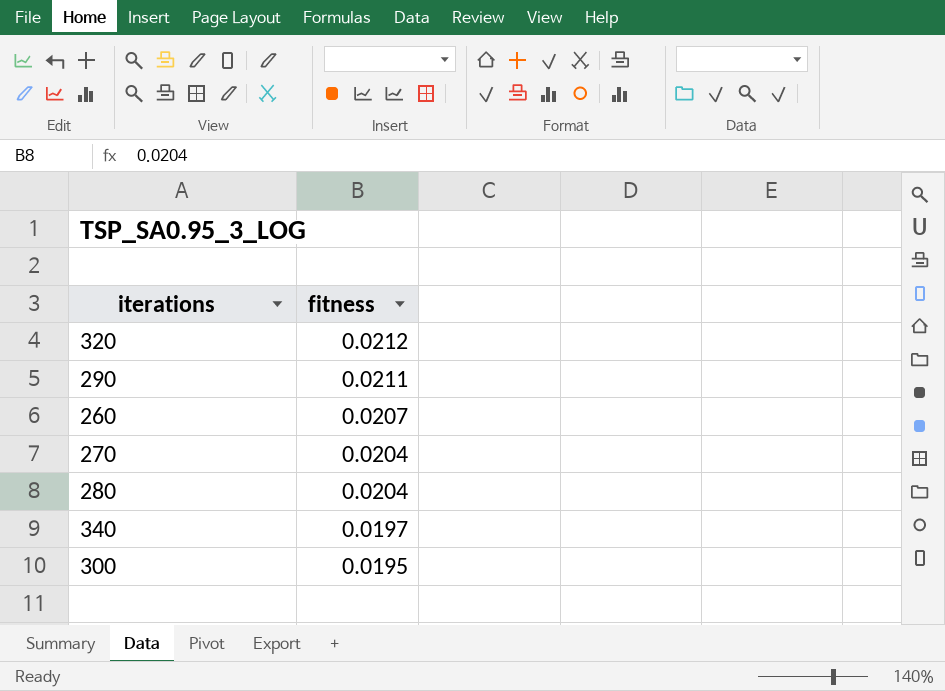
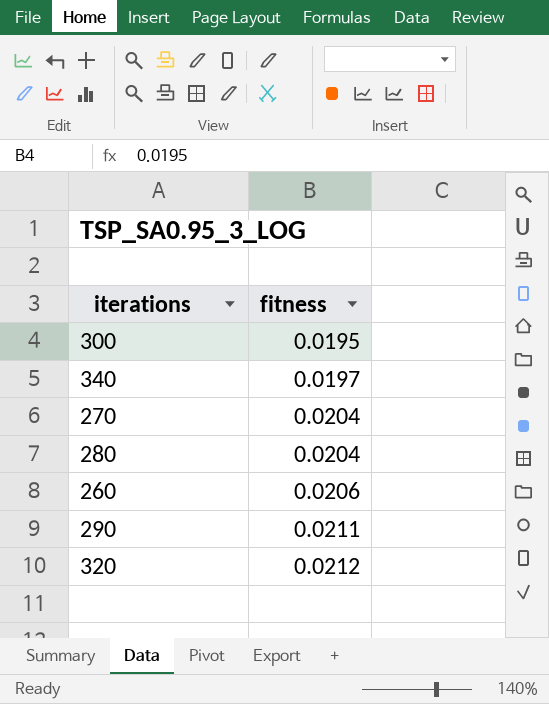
row order: fitness descending -> fitness ascending
260 | fitness: 0.0207 -> 0.0206

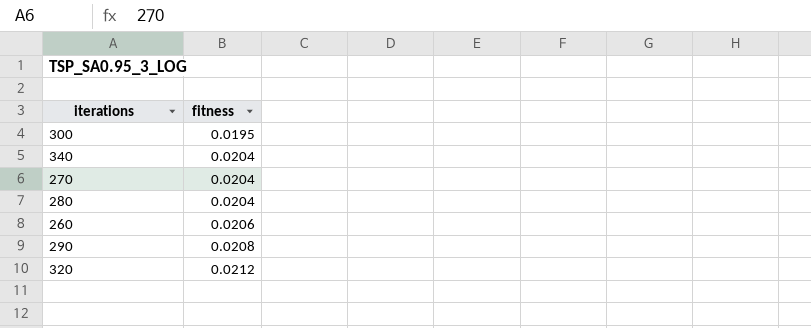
340 | fitness: 0.0197 -> 0.0204
290 | fitness: 0.0211 -> 0.0208

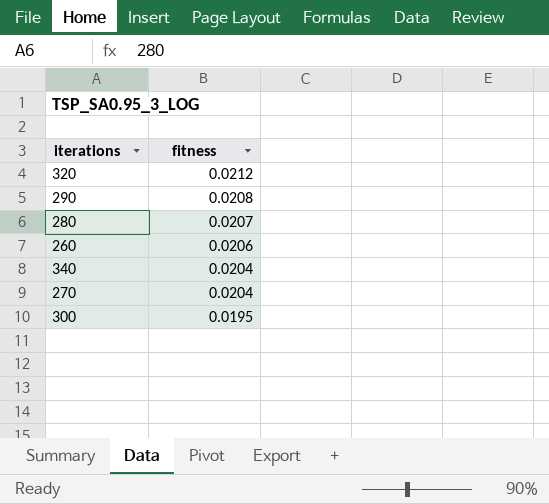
row order: fitness ascending -> fitness descending
280 | fitness: 0.0204 -> 0.0207

